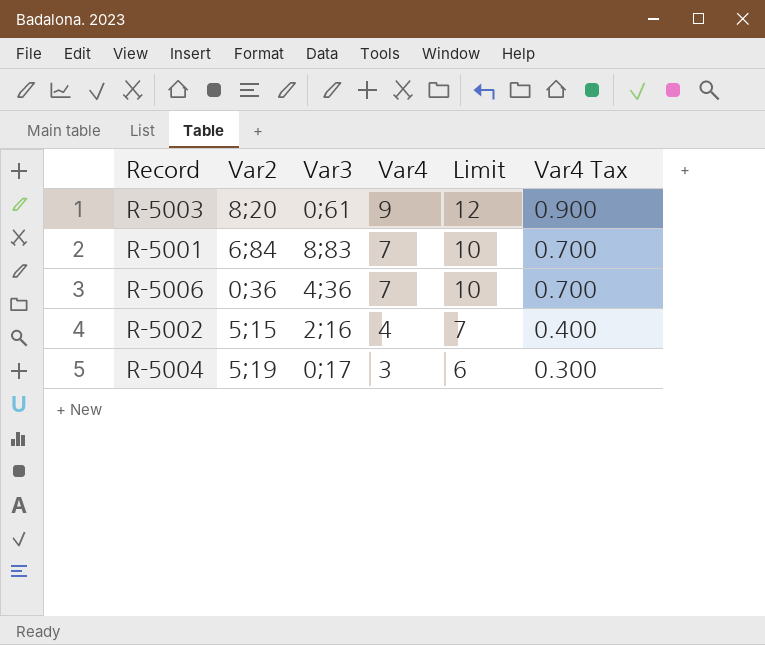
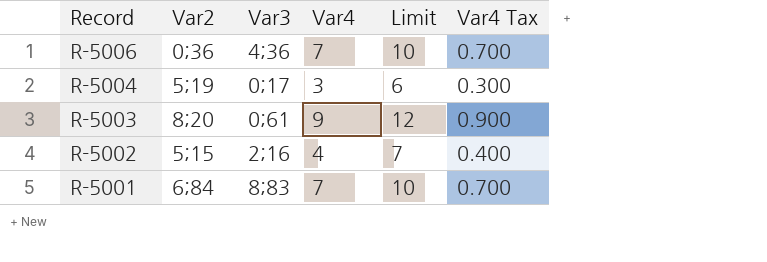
row order: Var4 descending -> Record descending

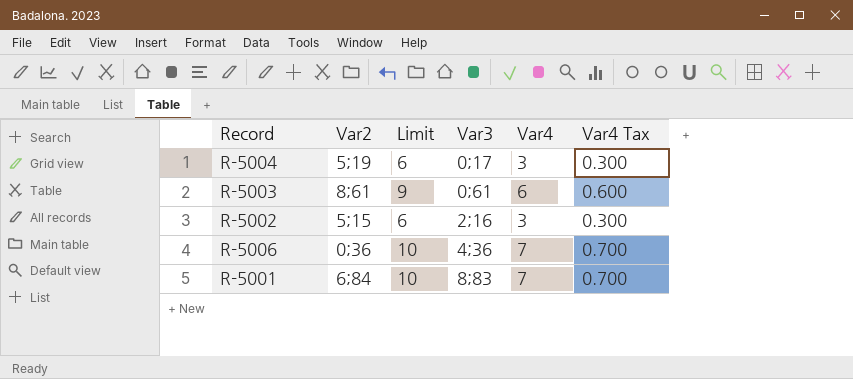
row order: Record descending -> Var3 ascending
column Limit | position: 5 -> 3
R-5003 | Var2: 8;20 -> 8;61
R-5003 | Limit: 12 -> 9
R-5003 | Var4: 9 -> 6
R-5003 | Var4 Tax: 0.900 -> 0.600
R-5002 | Limit: 7 -> 6
R-5002 | Var4: 4 -> 3
R-5002 | Var4 Tax: 0.400 -> 0.300

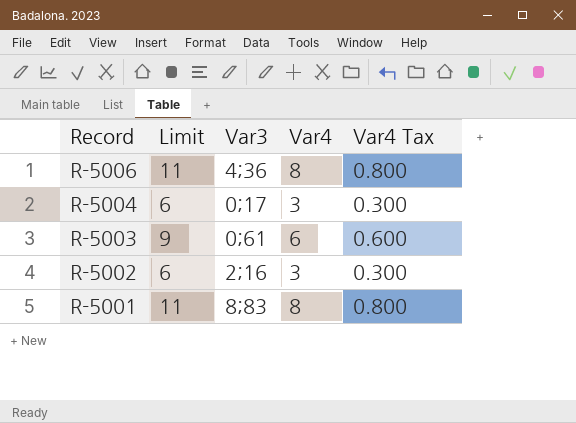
row order: Var3 ascending -> Record descending
column Var2 | position: 2 -> none
R-5006 | Limit: 10 -> 11
R-5006 | Var4: 7 -> 8
R-5006 | Var4 Tax: 0.700 -> 0.800
R-5001 | Limit: 10 -> 11
R-5001 | Var4: 7 -> 8
R-5001 | Var4 Tax: 0.700 -> 0.800

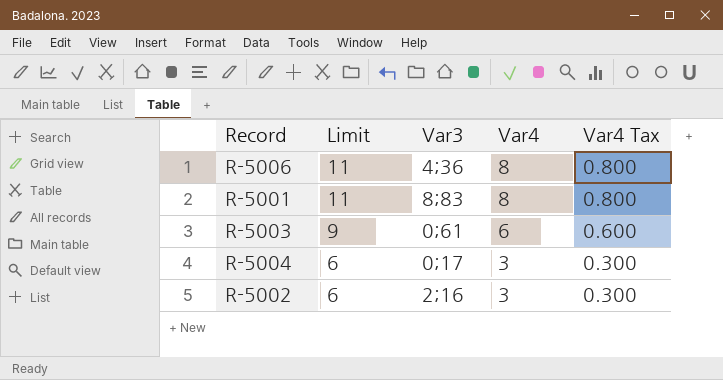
row order: Record descending -> Limit descending

